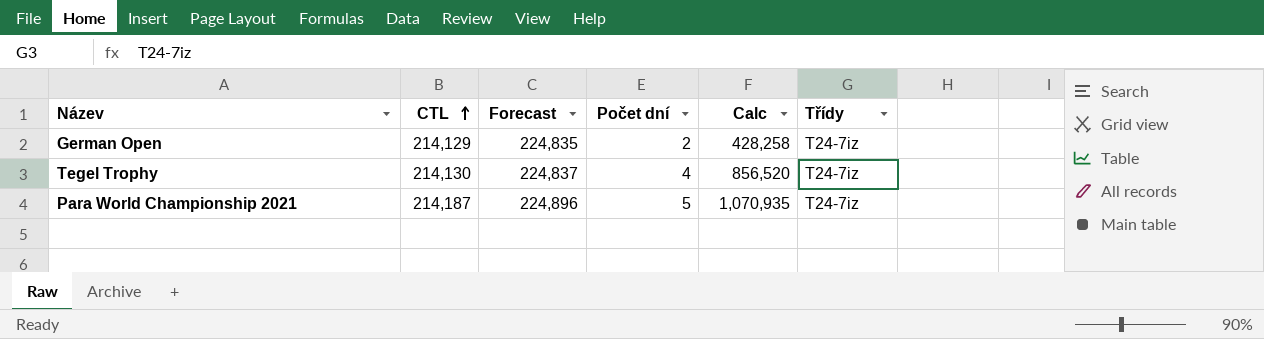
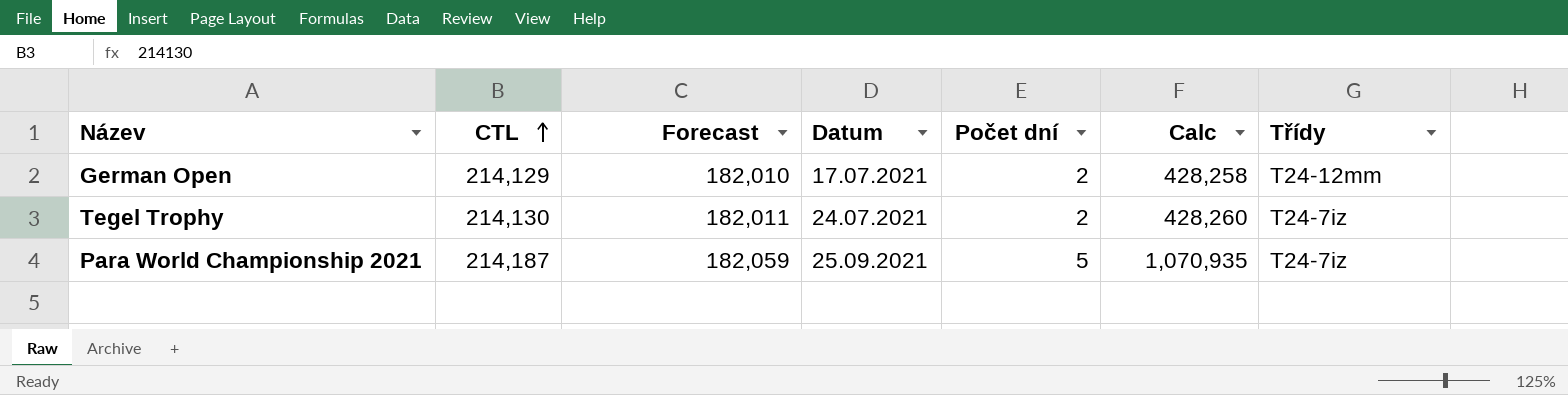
column Forecast | formula: [CTL] * 1.05 -> [CTL] * 0.85
column Datum | position: none -> 4
German Open | Třídy: T24-7iz -> T24-12mm
Tegel Trophy | Počet dní: 4 -> 2
Tegel Trophy | Calc: 856,520 -> 428,260

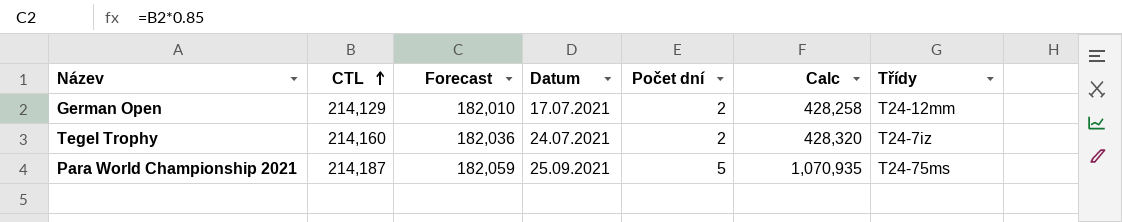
Tegel Trophy | CTL: 214,130 -> 214,160
Tegel Trophy | Forecast: 182,011 -> 182,036
Tegel Trophy | Calc: 428,260 -> 428,320
Para World Championship 2021 | Třídy: T24-7iz -> T24-75ms

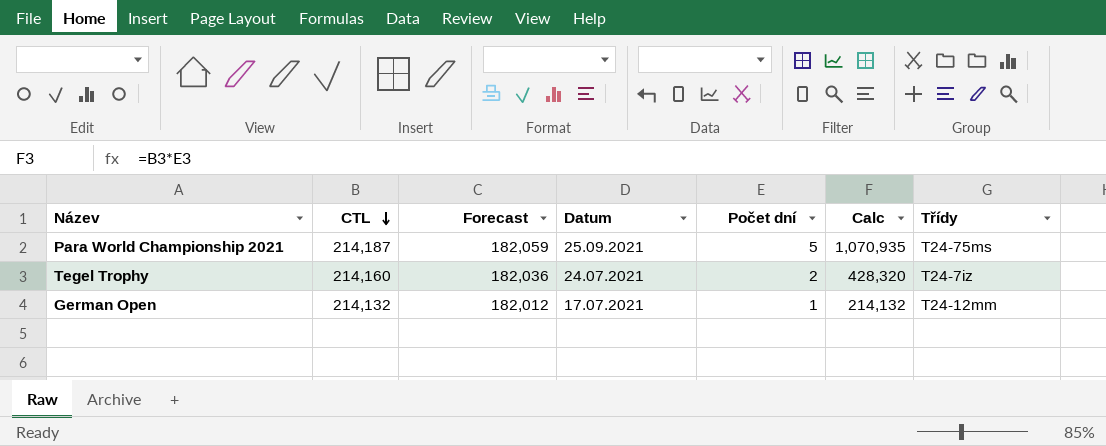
row order: CTL ascending -> CTL descending
German Open | CTL: 214,129 -> 214,132
German Open | Forecast: 182,010 -> 182,012
German Open | Počet dní: 2 -> 1
German Open | Calc: 428,258 -> 214,132

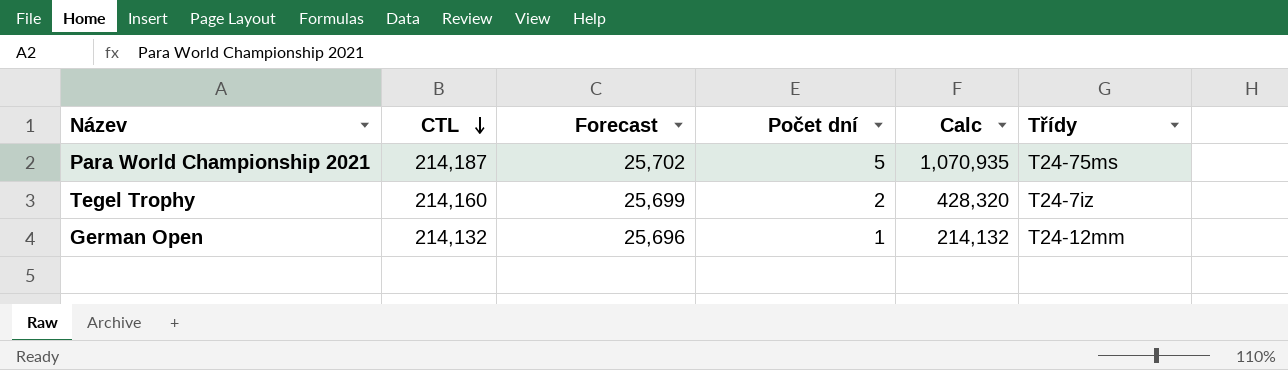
column Datum | position: 4 -> none
column Forecast | formula: [CTL] * 0.85 -> [CTL] * 0.12

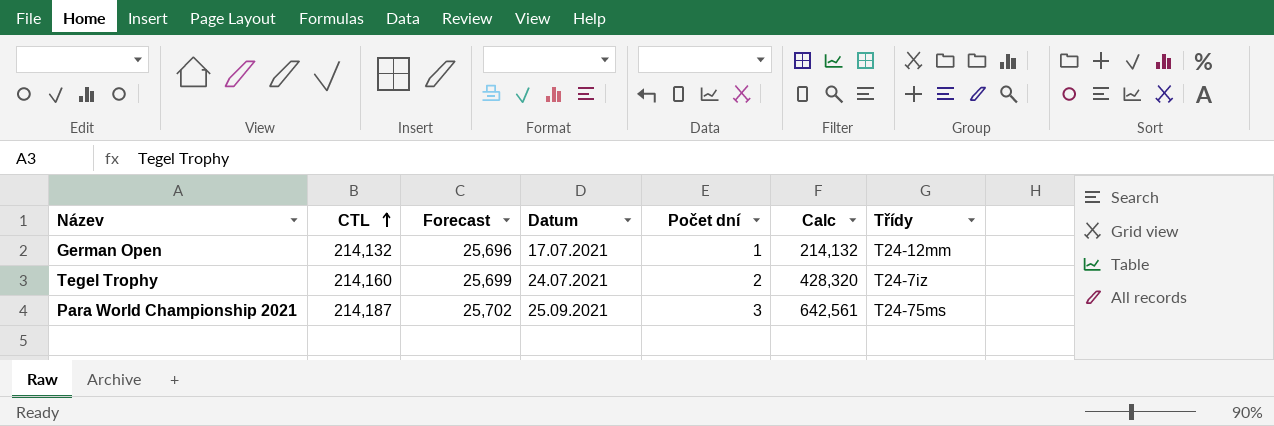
row order: CTL descending -> CTL ascending
column Datum | position: none -> 4
Para World Championship 2021 | Počet dní: 5 -> 3
Para World Championship 2021 | Calc: 1,070,935 -> 642,561

